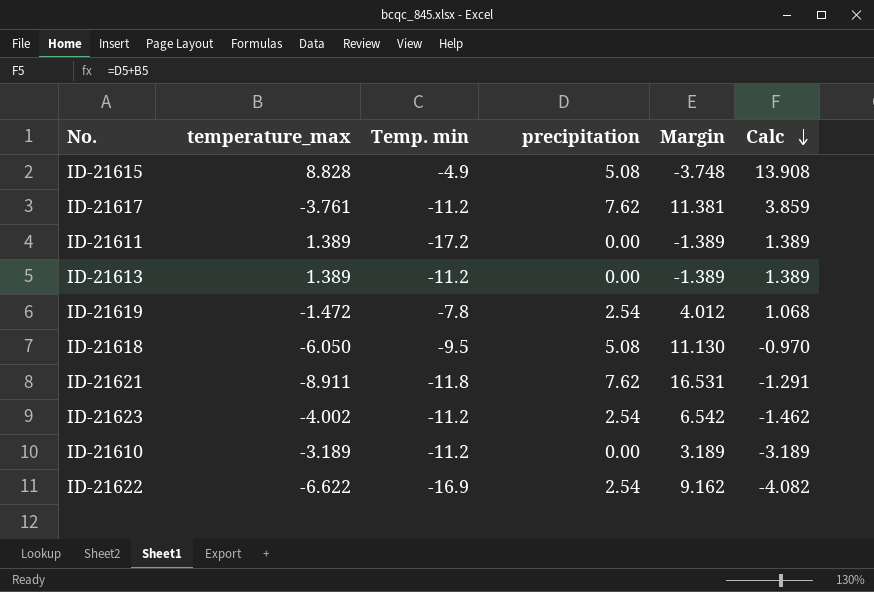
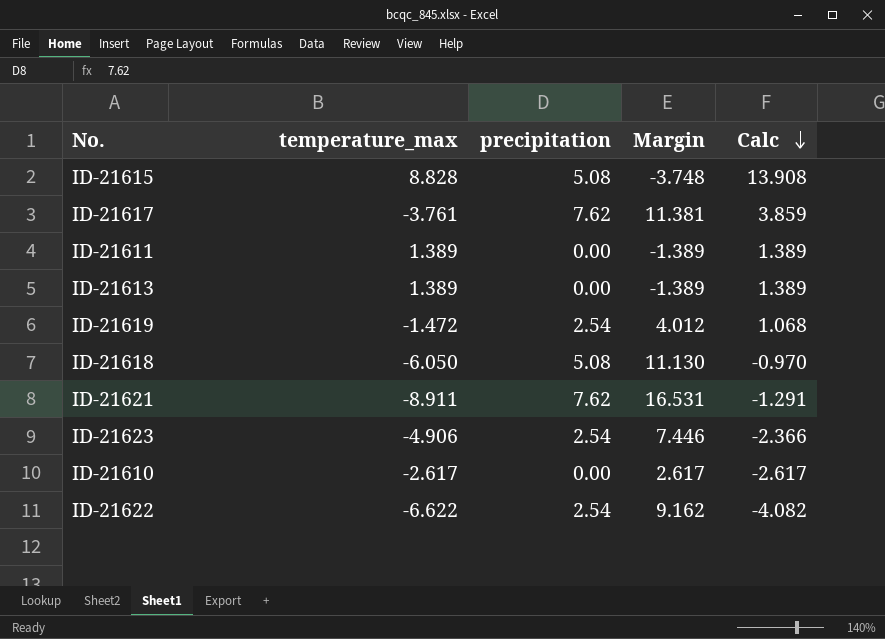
column Temp. min | position: 3 -> none
ID-21623 | temperature_max: -4.002 -> -4.906
ID-21623 | Margin: 6.542 -> 7.446
ID-21623 | Calc: -1.462 -> -2.366
ID-21610 | temperature_max: -3.189 -> -2.617
ID-21610 | Margin: 3.189 -> 2.617
ID-21610 | Calc: -3.189 -> -2.617

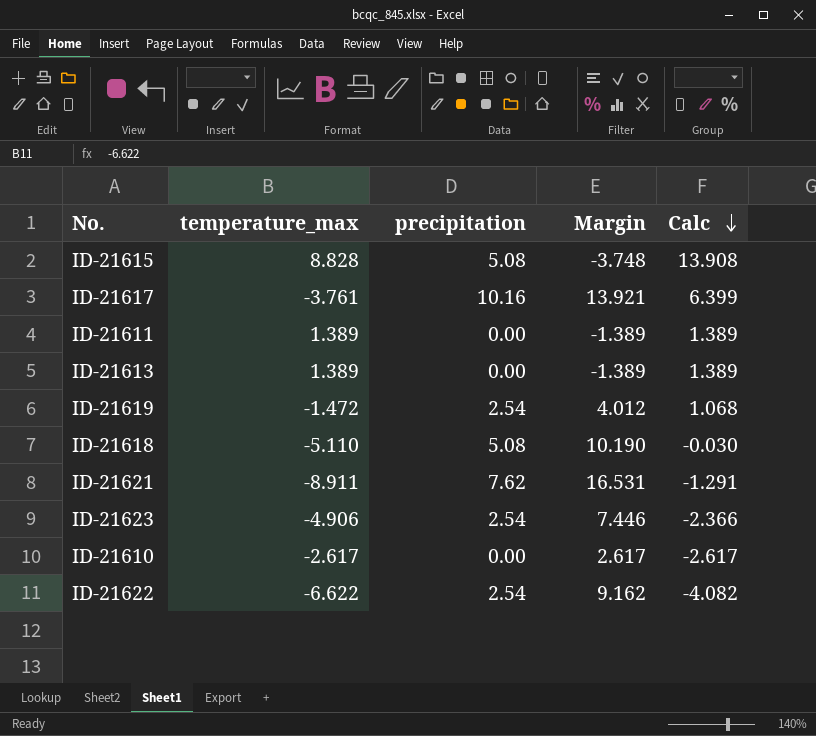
ID-21617 | precipitation: 7.62 -> 10.16
ID-21617 | Margin: 11.381 -> 13.921
ID-21617 | Calc: 3.859 -> 6.399
ID-21618 | temperature_max: -6.050 -> -5.110
ID-21618 | Margin: 11.130 -> 10.190
ID-21618 | Calc: -0.970 -> -0.030

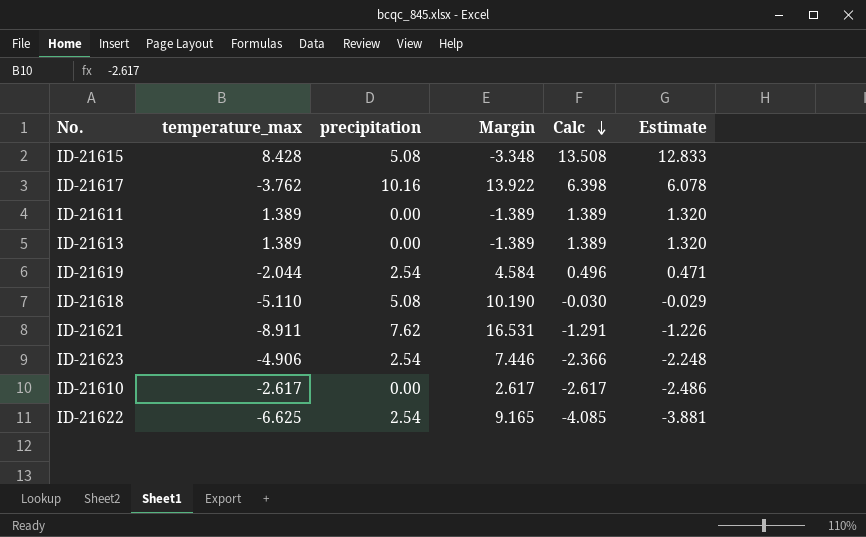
column Estimate | formula: none -> [Calc] * 0.95
ID-21615 | temperature_max: 8.828 -> 8.428
ID-21615 | Margin: -3.748 -> -3.348
ID-21615 | Calc: 13.908 -> 13.508
ID-21617 | temperature_max: -3.761 -> -3.762
ID-21617 | Margin: 13.921 -> 13.922
ID-21617 | Calc: 6.399 -> 6.398
ID-21619 | temperature_max: -1.472 -> -2.044
ID-21619 | Margin: 4.012 -> 4.584
ID-21619 | Calc: 1.068 -> 0.496
ID-21622 | temperature_max: -6.622 -> -6.625
ID-21622 | Margin: 9.162 -> 9.165
ID-21622 | Calc: -4.082 -> -4.085

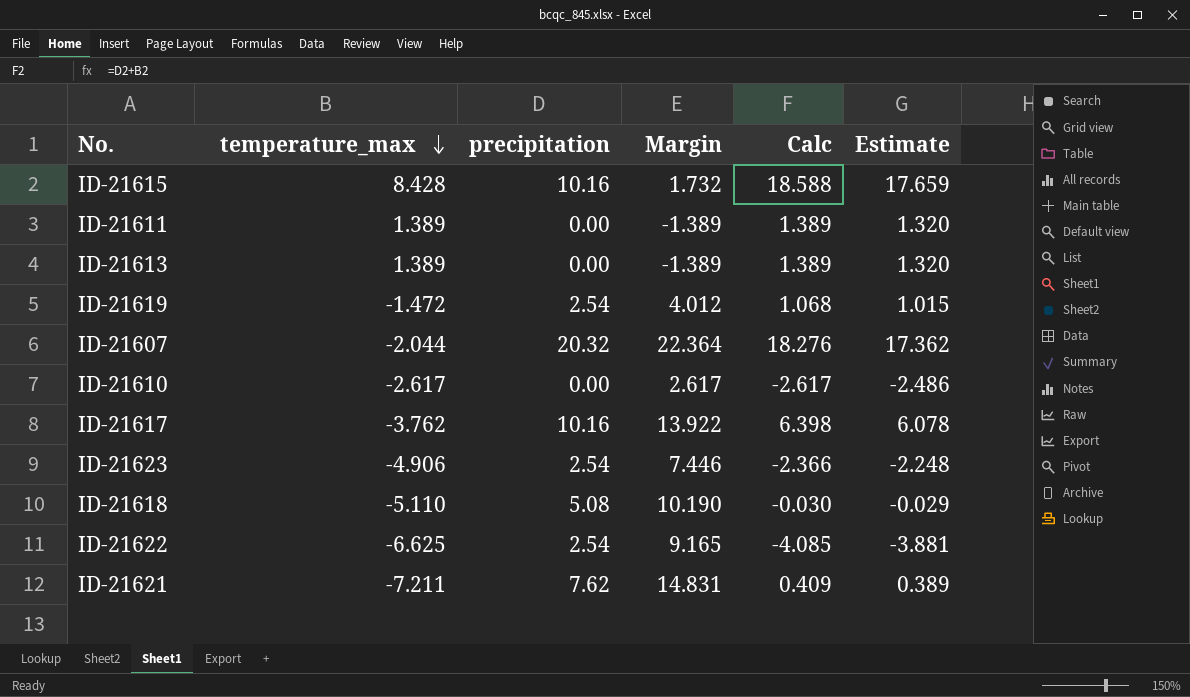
row order: Calc descending -> temperature_max descending
ID-21615 | precipitation: 5.08 -> 10.16
ID-21615 | Margin: -3.348 -> 1.732
ID-21615 | Calc: 13.508 -> 18.588
ID-21615 | Estimate: 12.833 -> 17.659
ID-21619 | temperature_max: -2.044 -> -1.472
ID-21619 | Margin: 4.584 -> 4.012
ID-21619 | Calc: 0.496 -> 1.068
ID-21619 | Estimate: 0.471 -> 1.015
row ID-21607: none -> -2.044 | 20.32 | 22.364 | 18.276 | 17.362
ID-21621 | temperature_max: -8.911 -> -7.211
ID-21621 | Margin: 16.531 -> 14.831
ID-21621 | Calc: -1.291 -> 0.409
ID-21621 | Estimate: -1.226 -> 0.389

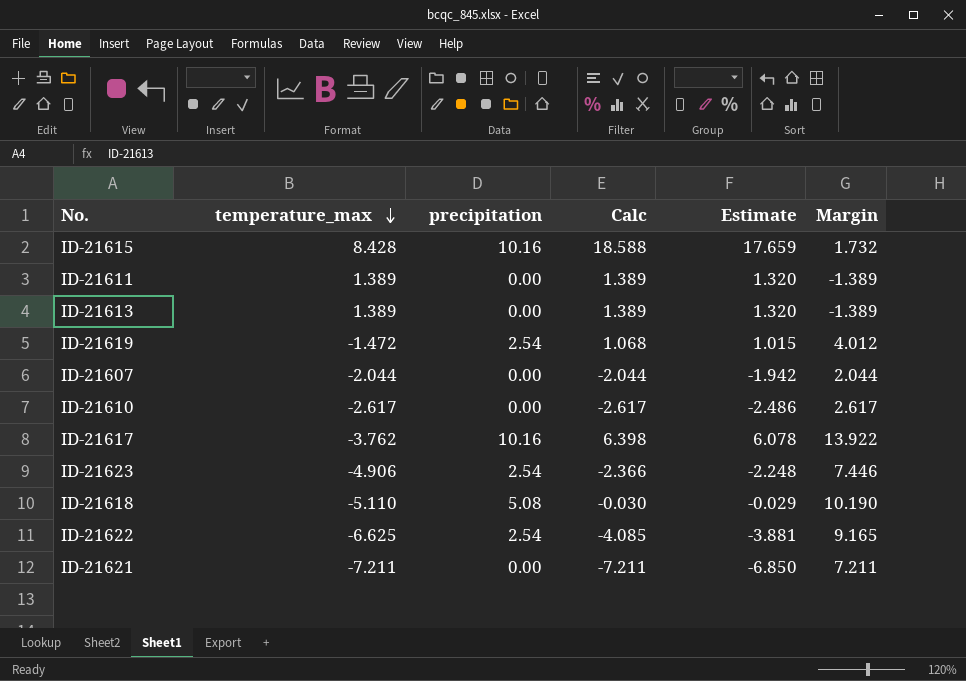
column Margin | position: 4 -> 6
ID-21607 | precipitation: 20.32 -> 0.00
ID-21607 | Calc: 18.276 -> -2.044
ID-21607 | Estimate: 17.362 -> -1.942
ID-21607 | Margin: 22.364 -> 2.044
ID-21621 | precipitation: 7.62 -> 0.00
ID-21621 | Calc: 0.409 -> -7.211
ID-21621 | Estimate: 0.389 -> -6.850
ID-21621 | Margin: 14.831 -> 7.211

